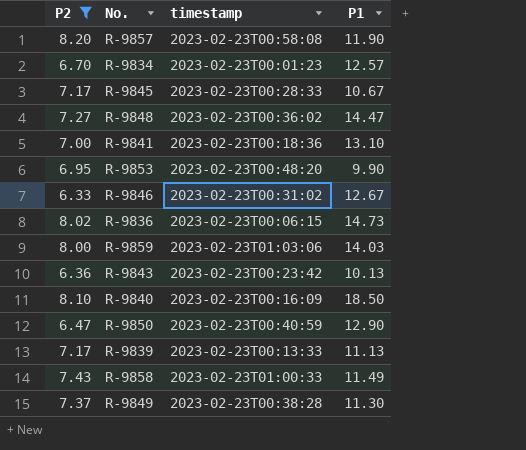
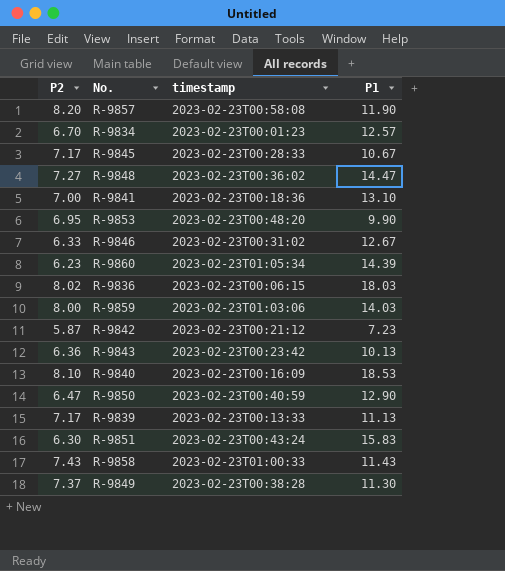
filter: P2 >= 6.33 -> none
R-9836 | P1: 14.73 -> 18.03
R-9840 | P1: 18.50 -> 18.53
R-9858 | P1: 11.49 -> 11.43

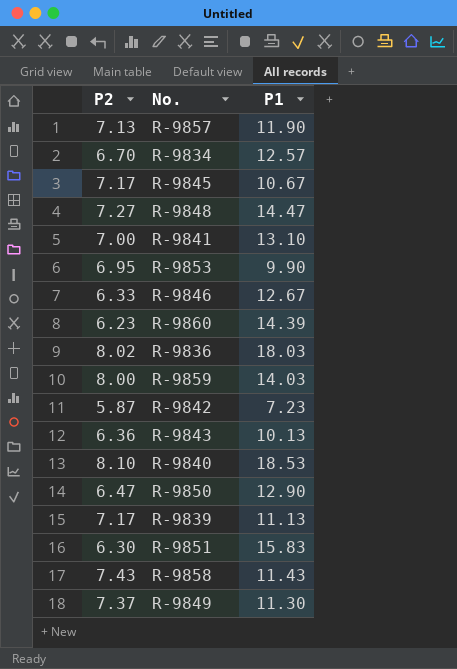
column timestamp | position: 3 -> none
R-9857 | P2: 8.20 -> 7.13

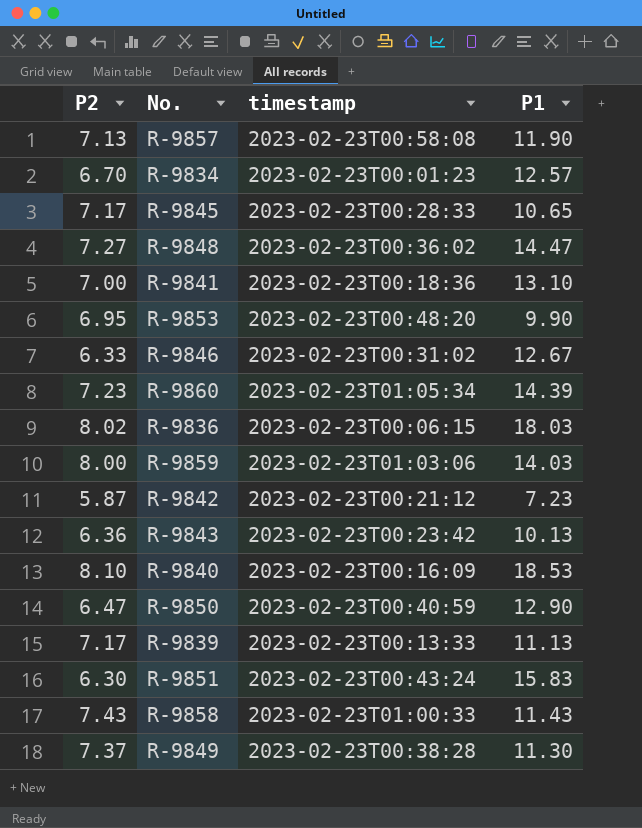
column timestamp | position: none -> 3
R-9845 | P1: 10.67 -> 10.65
R-9860 | P2: 6.23 -> 7.23

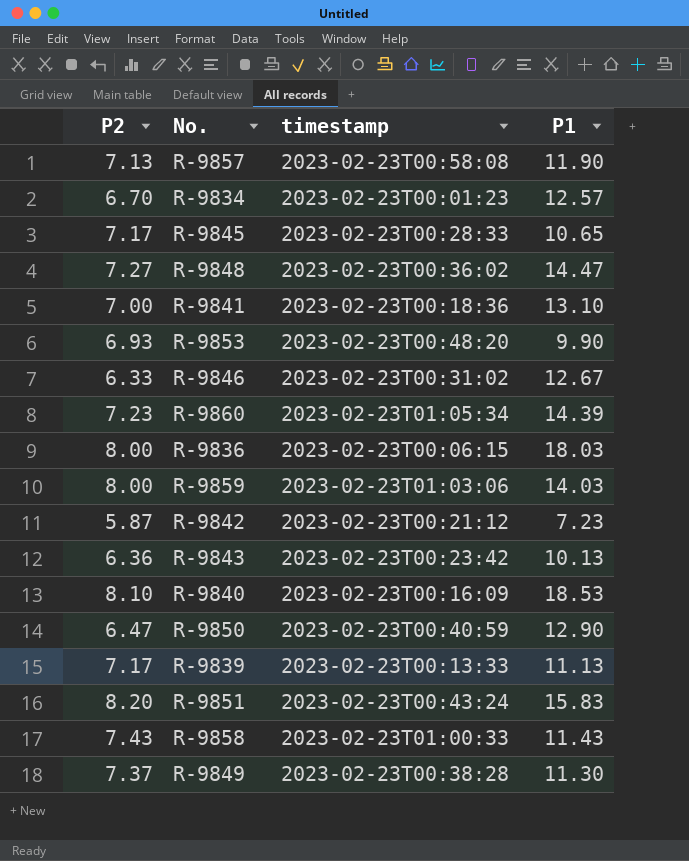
R-9853 | P2: 6.95 -> 6.93
R-9836 | P2: 8.02 -> 8.00
R-9851 | P2: 6.30 -> 8.20

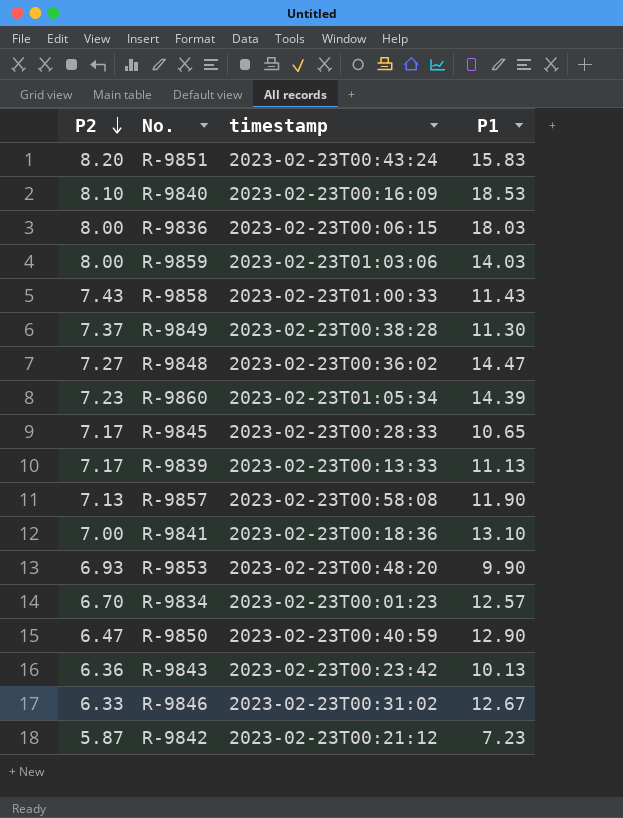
row order: none -> P2 descending

